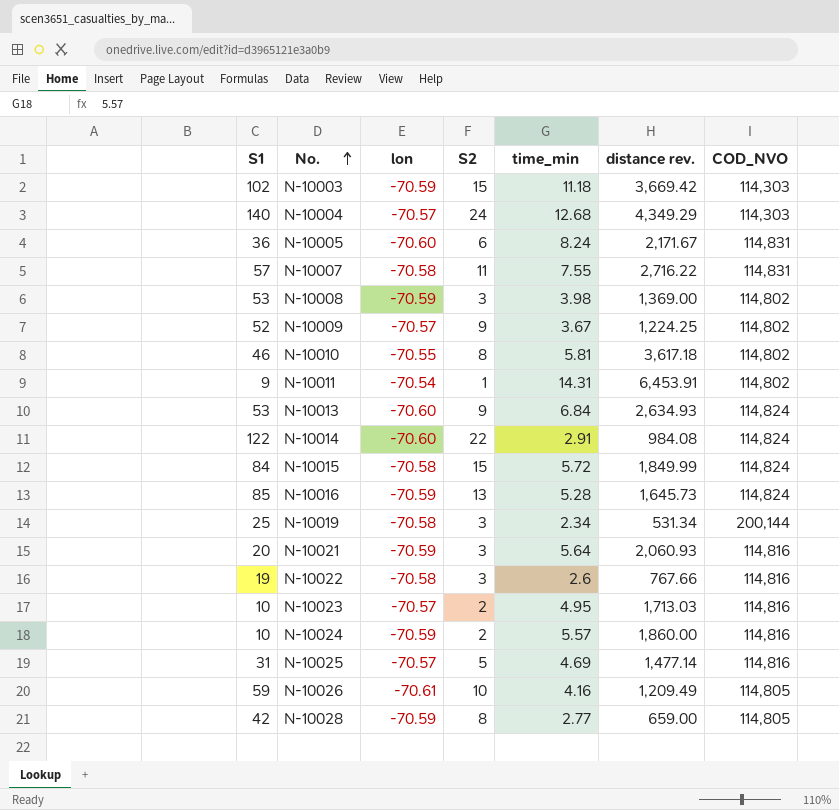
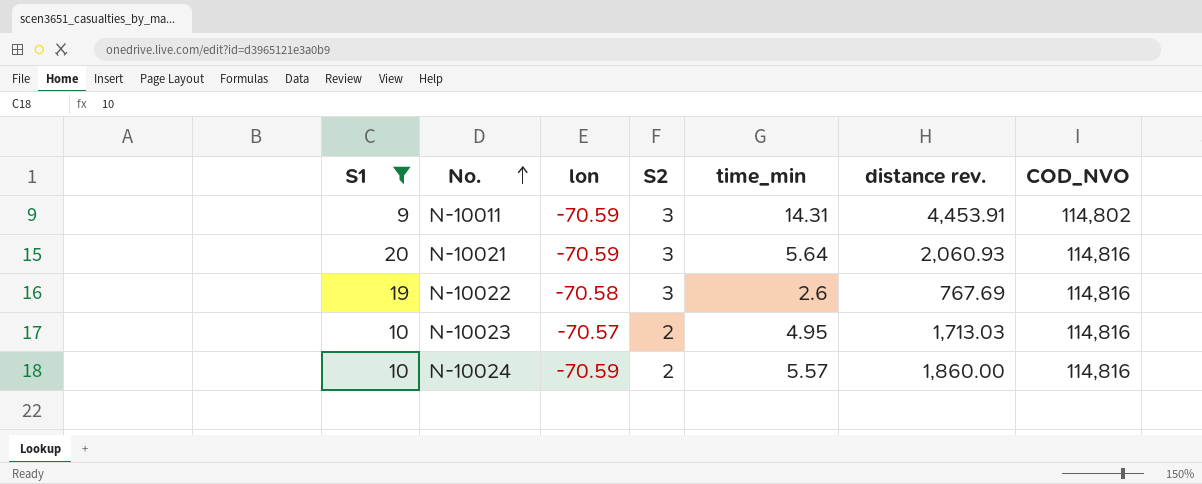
filter: none -> S1 <= 20
N-10011 | lon: -70.54 -> -70.59
N-10011 | S2: 1 -> 3
N-10011 | distance rev.: 6,453.91 -> 4,453.91
N-10022 | distance rev.: 767.66 -> 767.69

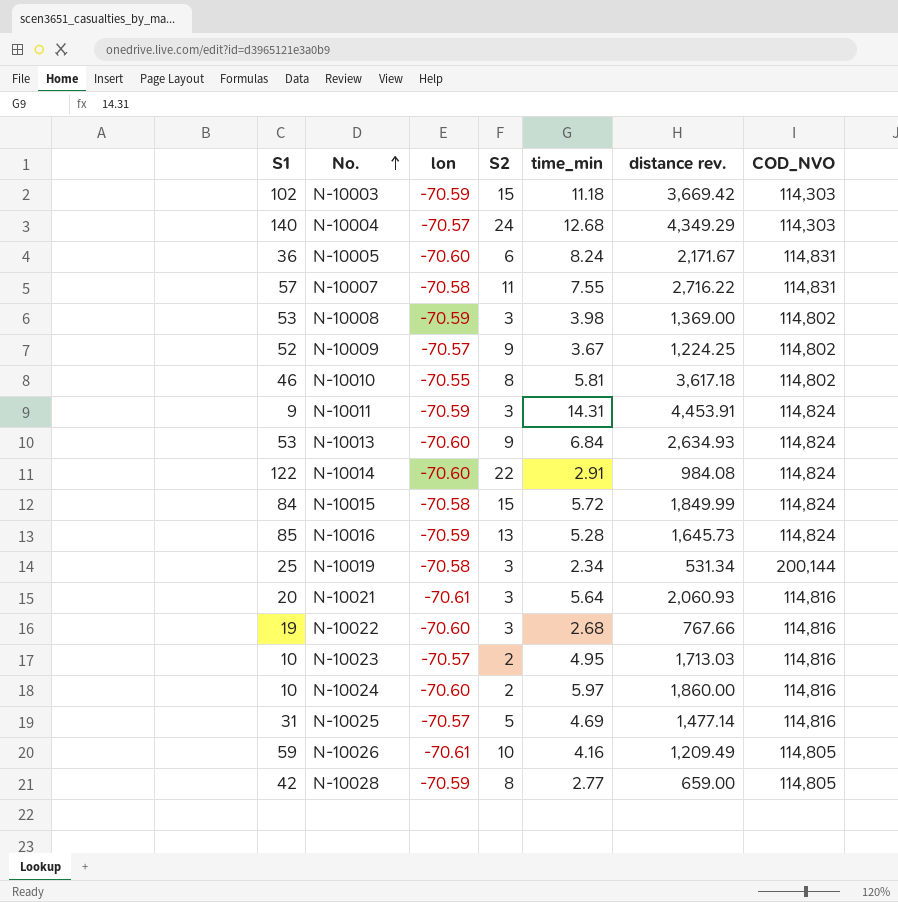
filter: S1 <= 20 -> none
N-10011 | COD_NVO: 114,802 -> 114,824
N-10021 | lon: -70.59 -> -70.61
N-10022 | lon: -70.58 -> -70.60
N-10022 | time_min: 2.6 -> 2.68
N-10022 | distance rev.: 767.69 -> 767.66
N-10024 | lon: -70.59 -> -70.60
N-10024 | time_min: 5.57 -> 5.97

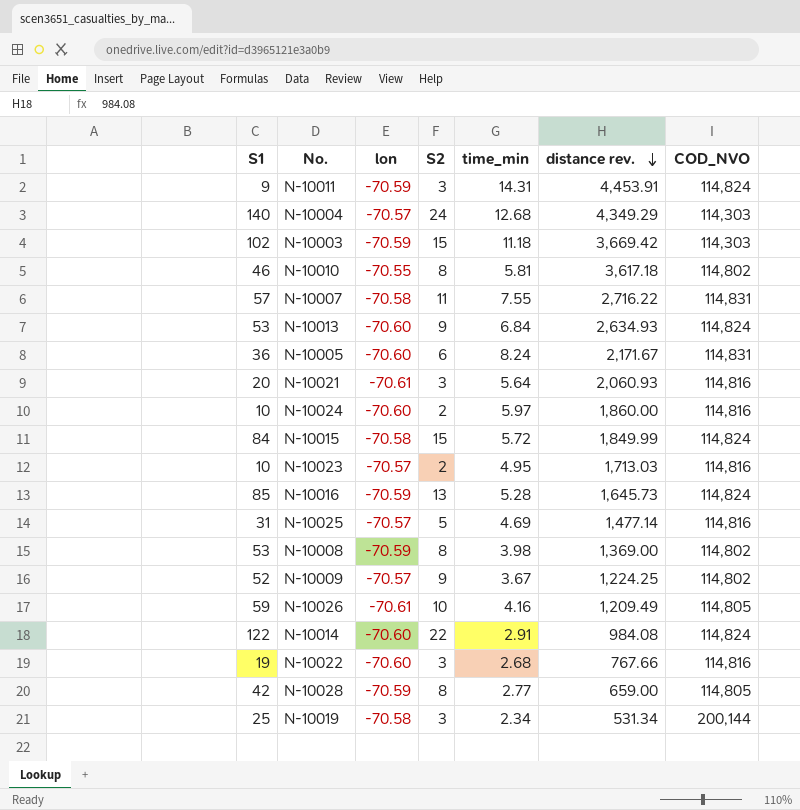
row order: No. ascending -> distance rev. descending
N-10008 | S2: 3 -> 8

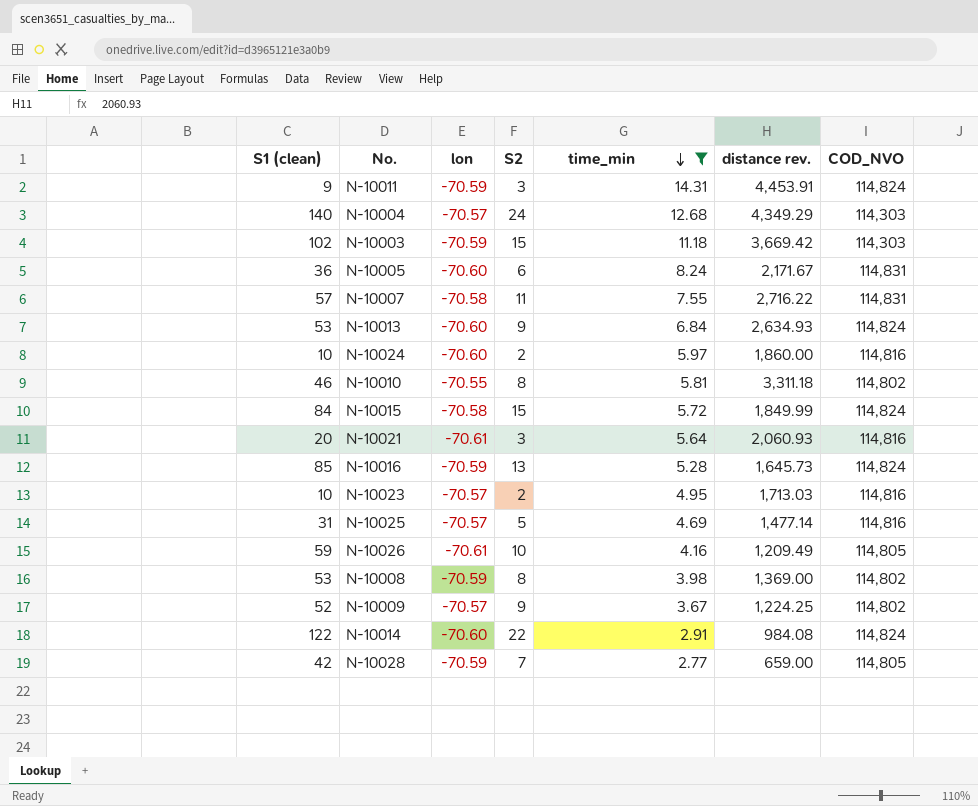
filter: none -> time_min >= 2.77
row order: distance rev. descending -> time_min descending
column name: S1 -> S1 (clean)
N-10010 | distance rev.: 3,617.18 -> 3,311.18
N-10028 | S2: 8 -> 7

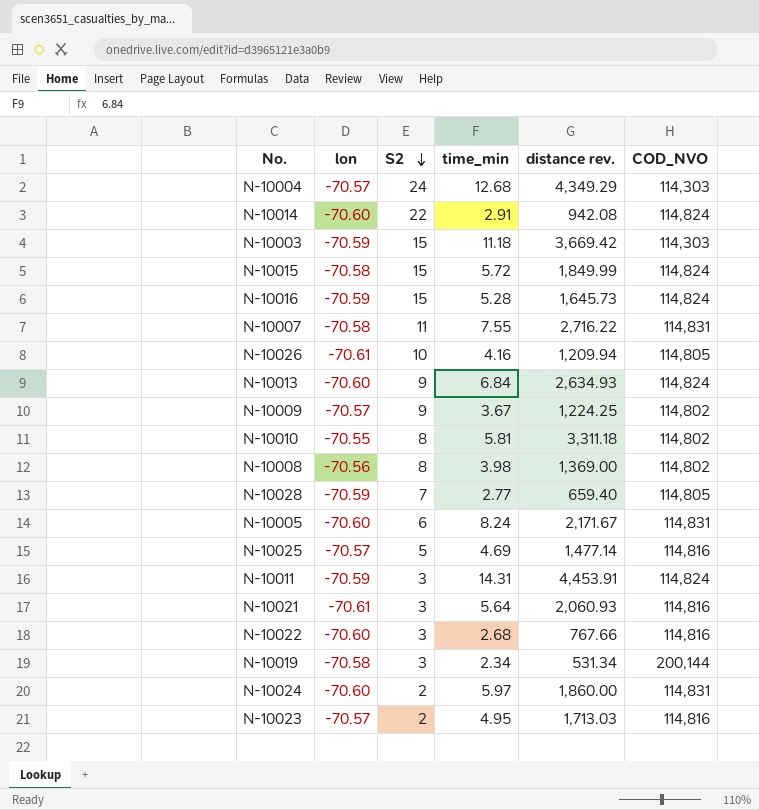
filter: time_min >= 2.77 -> none
row order: time_min descending -> S2 descending
column S1 (clean) | position: 1 -> none
N-10014 | distance rev.: 984.08 -> 942.08
N-10016 | S2: 13 -> 15
N-10026 | distance rev.: 1,209.49 -> 1,209.94
N-10008 | lon: -70.59 -> -70.56
N-10028 | distance rev.: 659.00 -> 659.40
N-10024 | COD_NVO: 114,816 -> 114,831

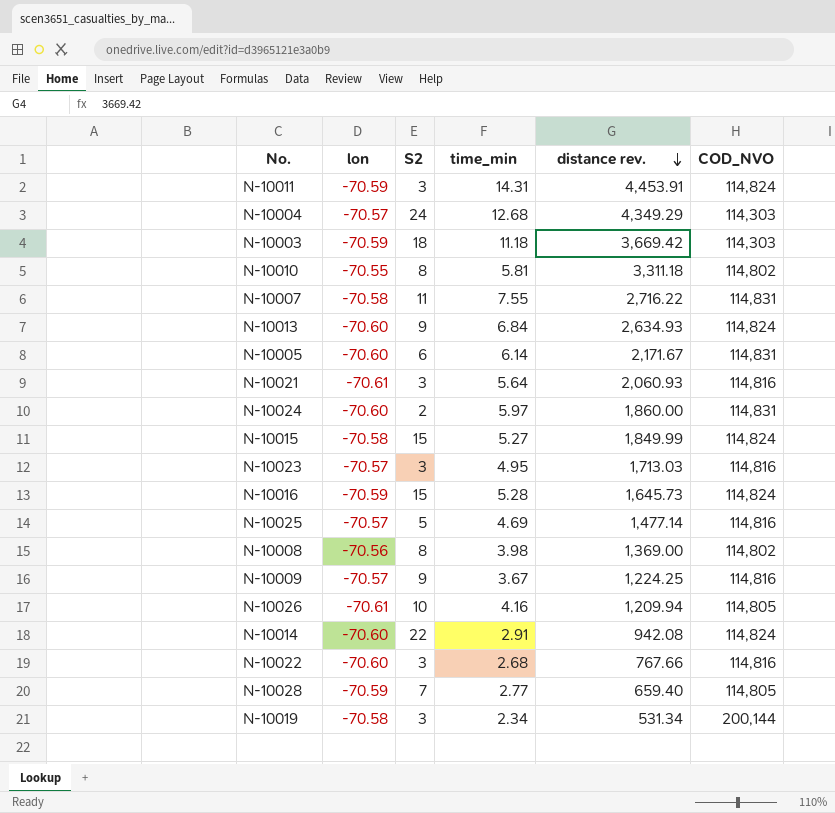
row order: S2 descending -> distance rev. descending
N-10003 | S2: 15 -> 18
N-10005 | time_min: 8.24 -> 6.14
N-10015 | time_min: 5.72 -> 5.27
N-10023 | S2: 2 -> 3
N-10009 | COD_NVO: 114,802 -> 114,816

